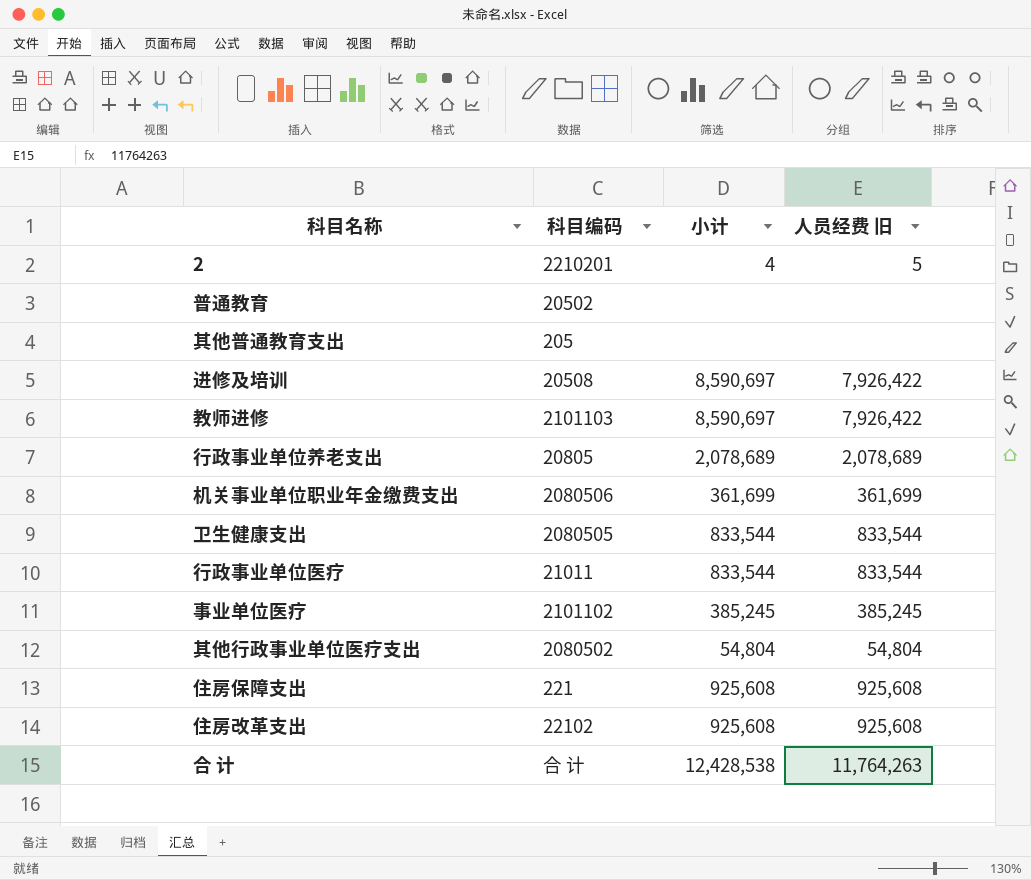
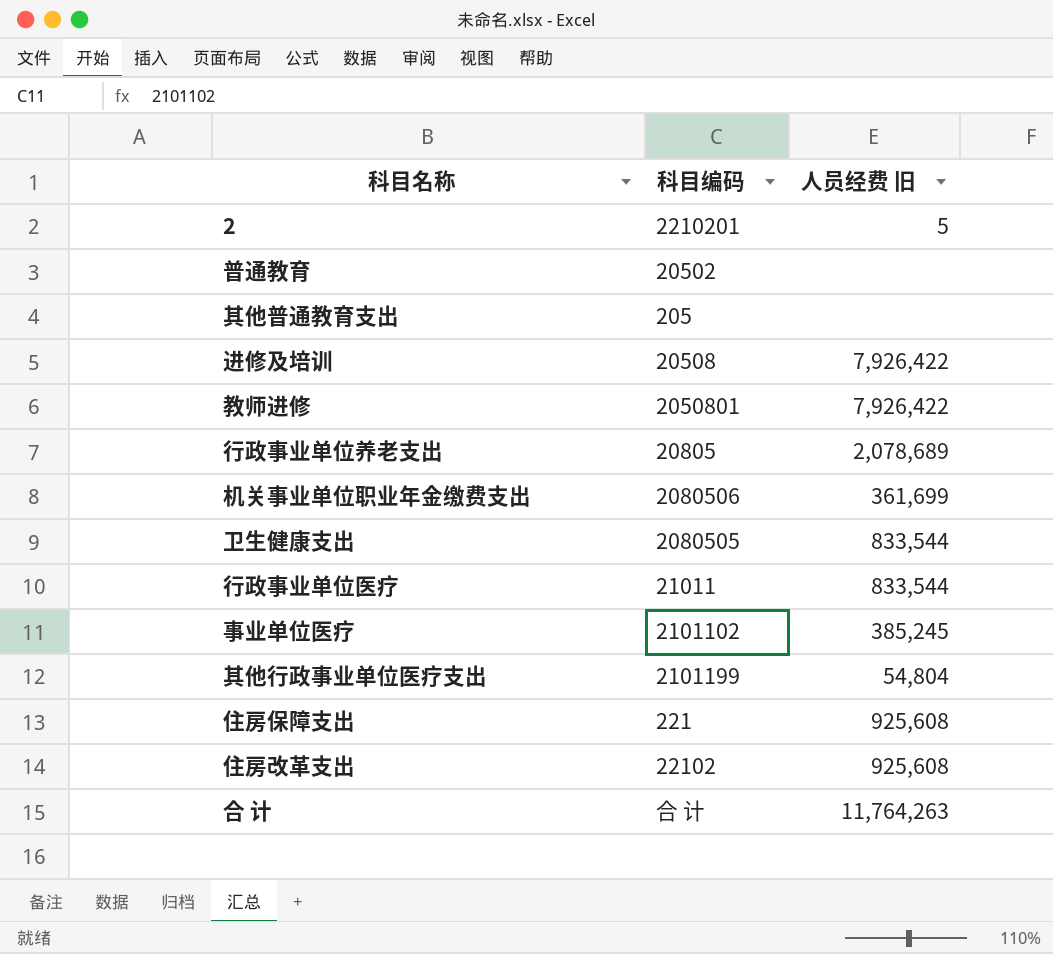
column 小计 | position: 3 -> none
教师进修 | 科目编码: 2101103 -> 2050801
其他行政事业单位医疗支出 | 科目编码: 2080502 -> 2101199

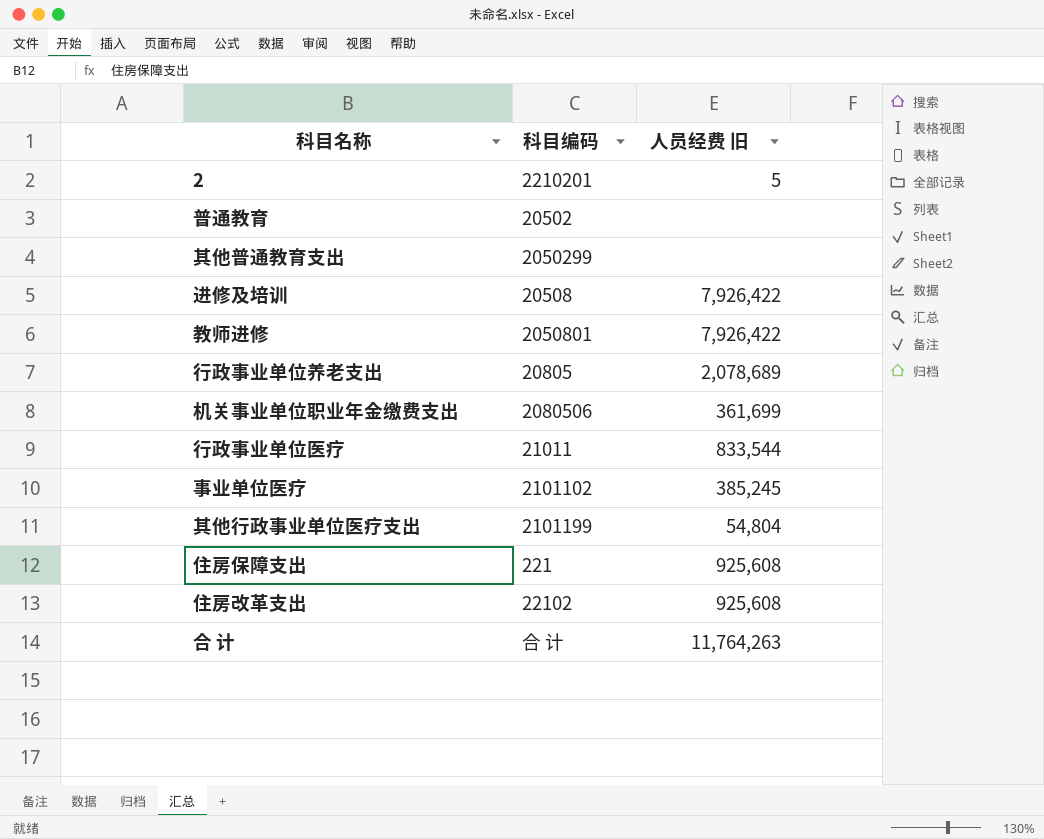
row 卫生健康支出: 2080505 | 833,544 -> none
其他普通教育支出 | 科目编码: 205 -> 2050299

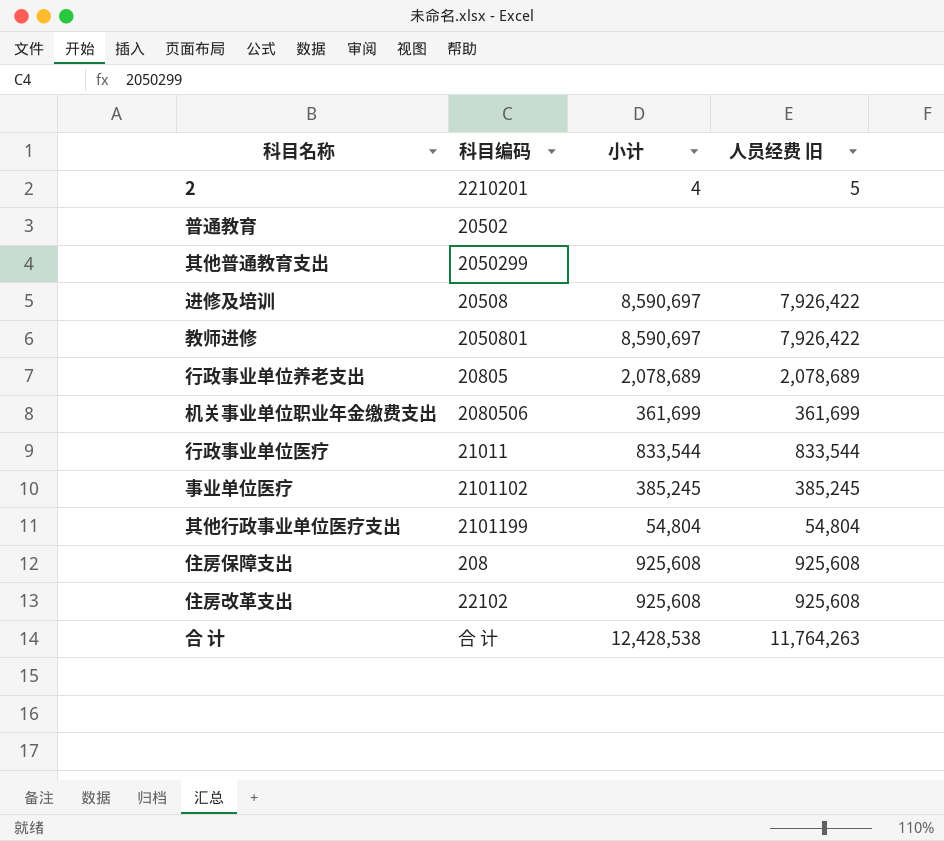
column 小计 | position: none -> 3
住房保障支出 | 科目编码: 221 -> 208

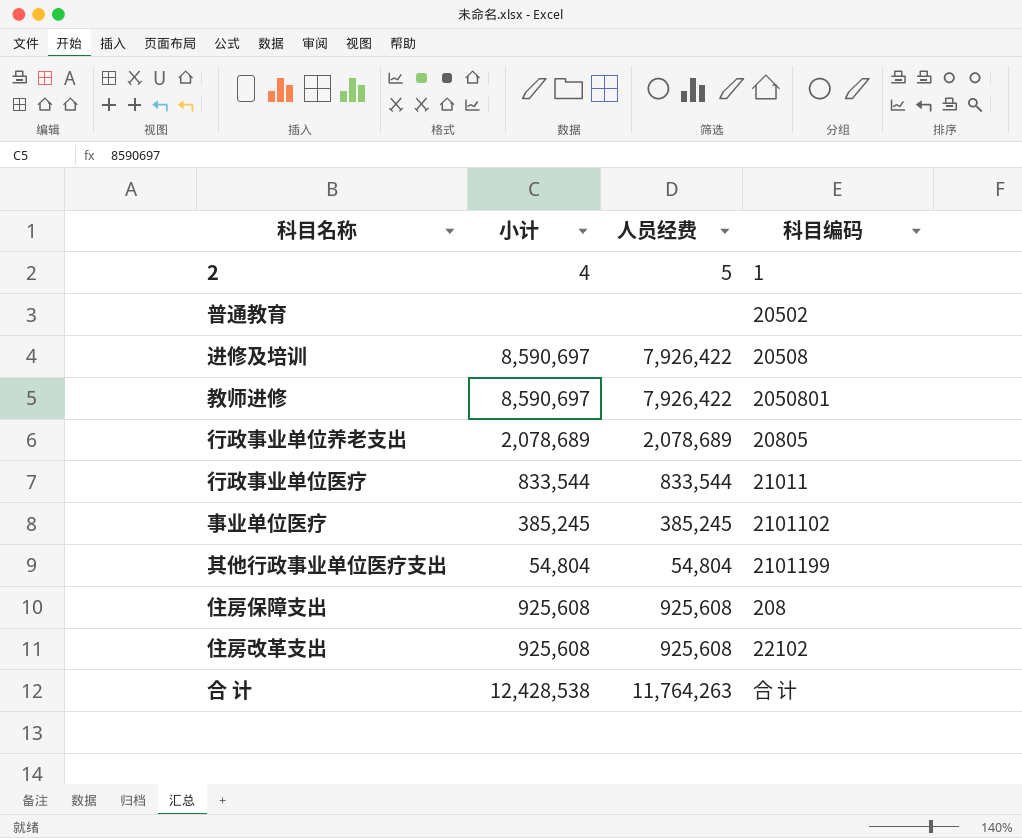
column name: 人员经费 旧 -> 人员经费
column 科目编码 | position: 2 -> 4
row 其他普通教育支出: 2050299 | none | none -> none
row 机关事业单位职业年金缴费支出: 2080506 | 361,699 | 361,699 -> none
2 | 科目编码: 2210201 -> 1

